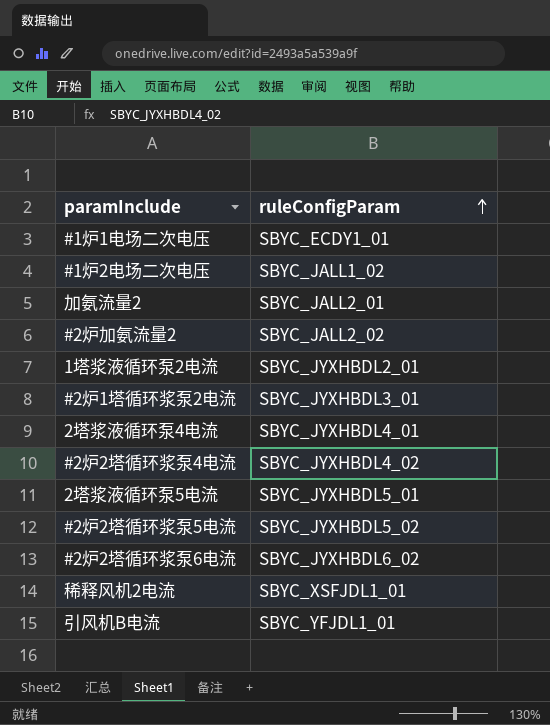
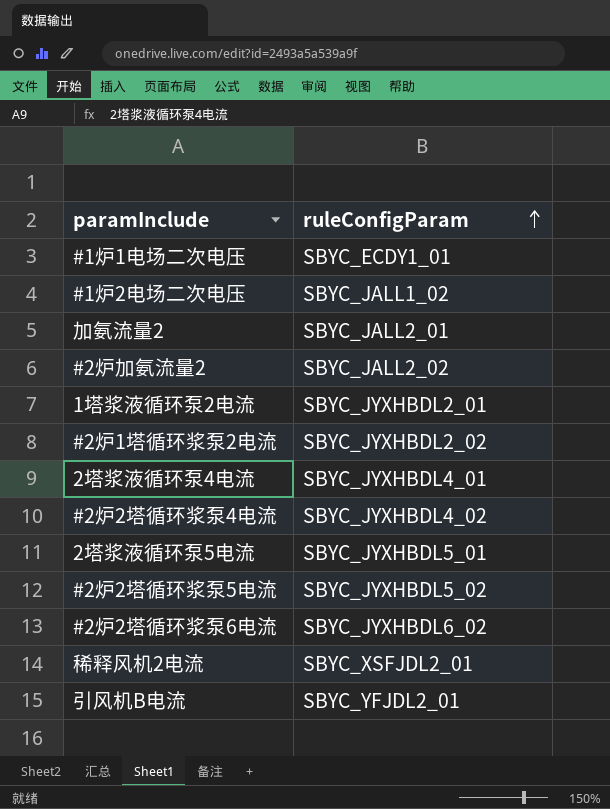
#2炉1塔循环浆泵2电流 | ruleConfigParam: SBYC_JYXHBDL3_01 -> SBYC_JYXHBDL2_02
稀释风机2电流 | ruleConfigParam: SBYC_XSFJDL1_01 -> SBYC_XSFJDL2_01
引风机B电流 | ruleConfigParam: SBYC_YFJDL1_01 -> SBYC_YFJDL2_01

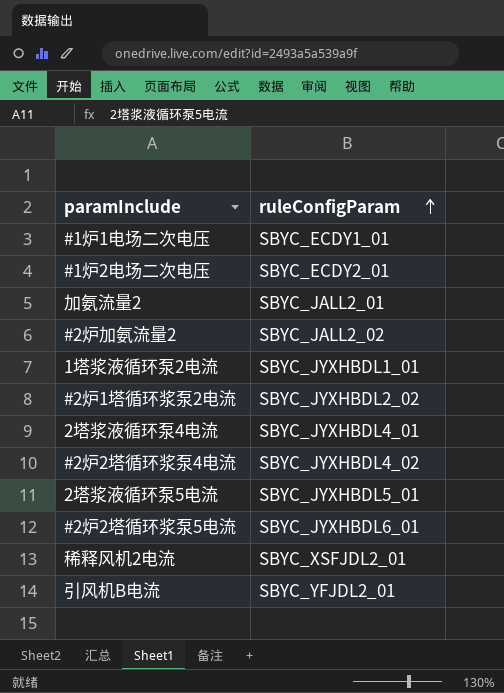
row #2炉2塔循环浆泵6电流: SBYC_JYXHBDL6_02 -> none
#1炉2电场二次电压 | ruleConfigParam: SBYC_JALL1_02 -> SBYC_ECDY2_01
1塔浆液循环泵2电流 | ruleConfigParam: SBYC_JYXHBDL2_01 -> SBYC_JYXHBDL1_01
#2炉2塔循环浆泵5电流 | ruleConfigParam: SBYC_JYXHBDL5_02 -> SBYC_JYXHBDL6_01

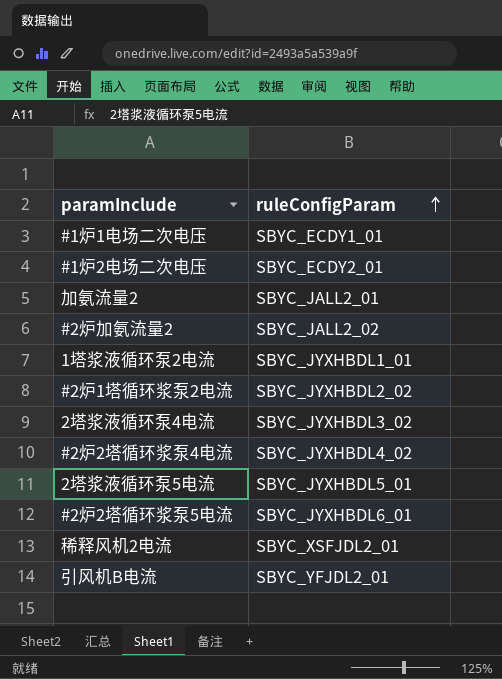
2塔浆液循环泵4电流 | ruleConfigParam: SBYC_JYXHBDL4_01 -> SBYC_JYXHBDL3_02

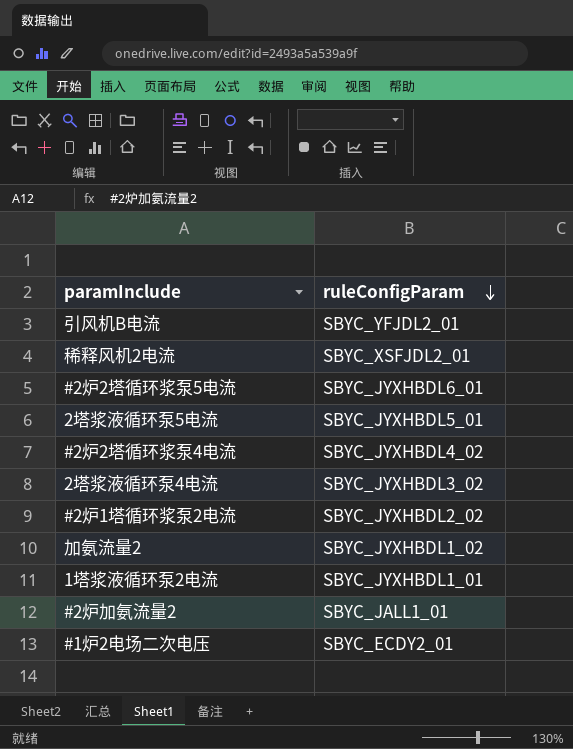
row order: ruleConfigParam ascending -> ruleConfigParam descending
row #1炉1电场二次电压: SBYC_ECDY1_01 -> none
加氨流量2 | ruleConfigParam: SBYC_JALL2_01 -> SBYC_JYXHBDL1_02
#2炉加氨流量2 | ruleConfigParam: SBYC_JALL2_02 -> SBYC_JALL1_01

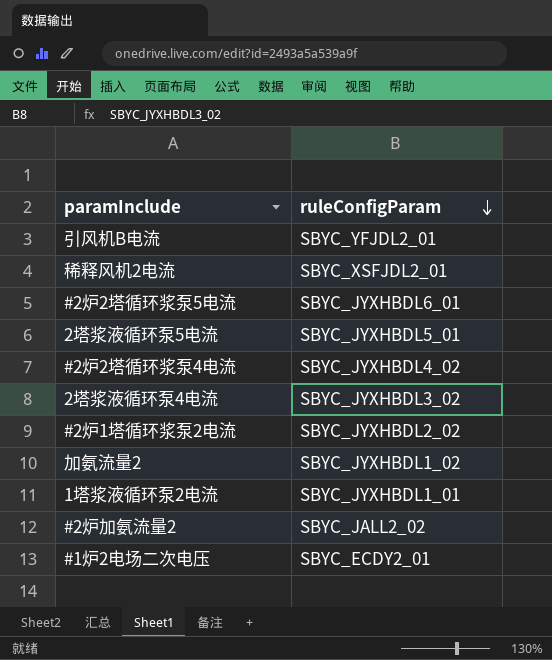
#2炉加氨流量2 | ruleConfigParam: SBYC_JALL1_01 -> SBYC_JALL2_02

